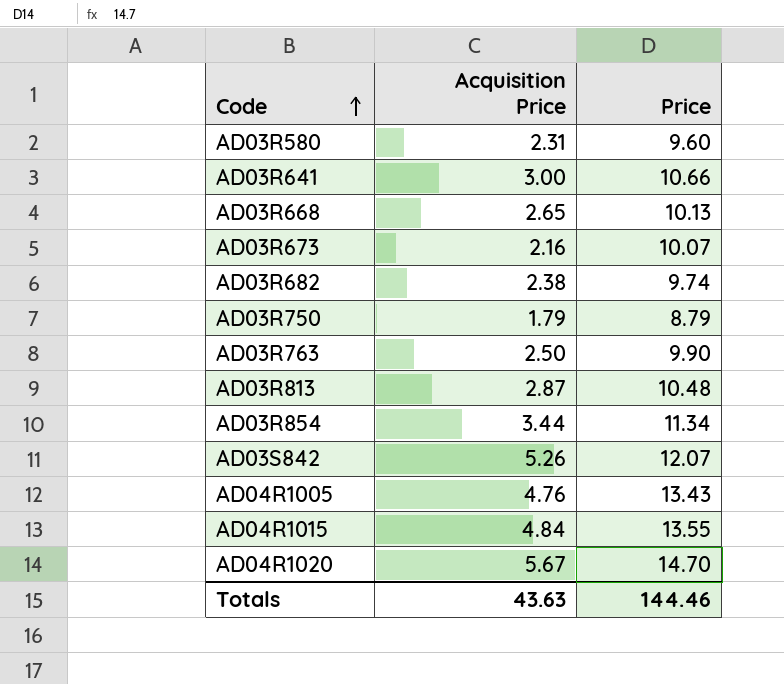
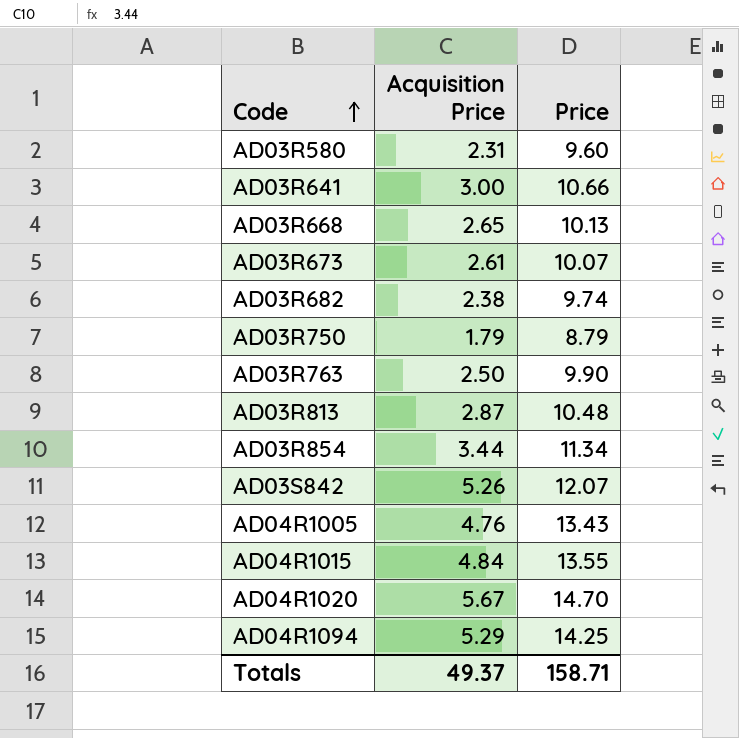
AD03R673 | Acquisition Price: 2.16 -> 2.61
row AD04R1094: none -> 5.29 | 14.25
Totals | Acquisition Price: 43.63 -> 49.37
Totals | Price: 144.46 -> 158.71

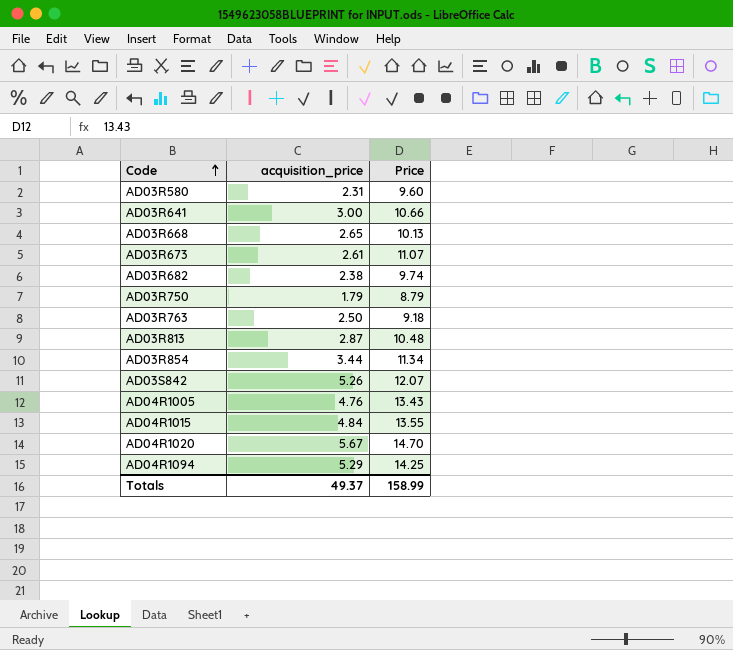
column name: Acquisition Price -> acquisition_price
AD03R673 | Price: 10.07 -> 11.07
AD03R763 | Price: 9.90 -> 9.18
Totals | Price: 158.71 -> 158.99

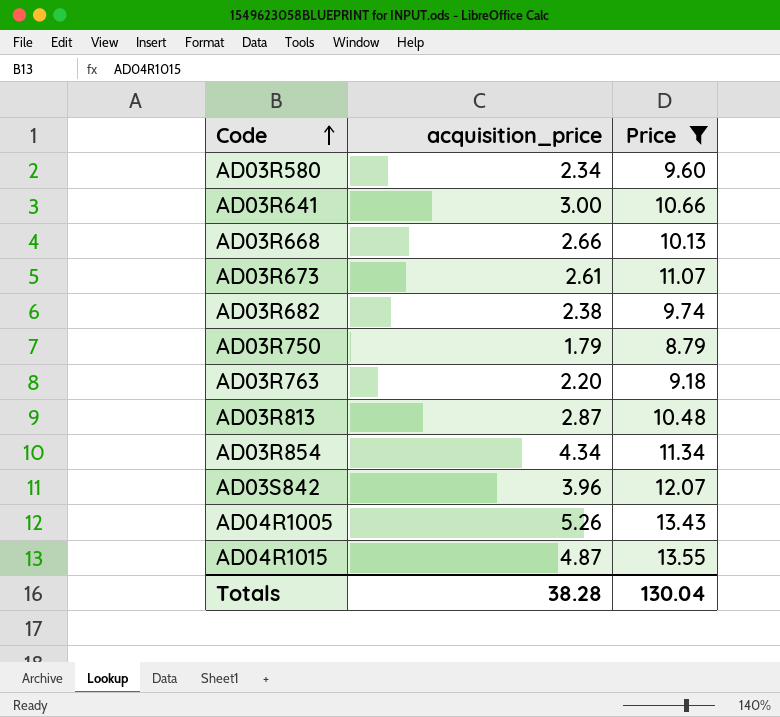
filter: none -> Price <= 13.55
AD03R580 | acquisition_price: 2.31 -> 2.34
AD03R668 | acquisition_price: 2.65 -> 2.66
AD03R763 | acquisition_price: 2.50 -> 2.20
AD03R854 | acquisition_price: 3.44 -> 4.34
AD03S842 | acquisition_price: 5.26 -> 3.96
AD04R1005 | acquisition_price: 4.76 -> 5.26
AD04R1015 | acquisition_price: 4.84 -> 4.87
Totals | acquisition_price: 49.37 -> 38.28
Totals | Price: 158.99 -> 130.04

